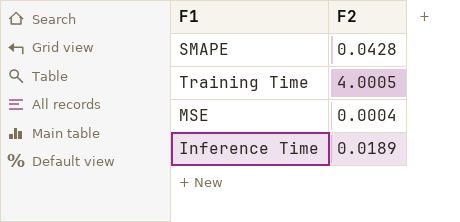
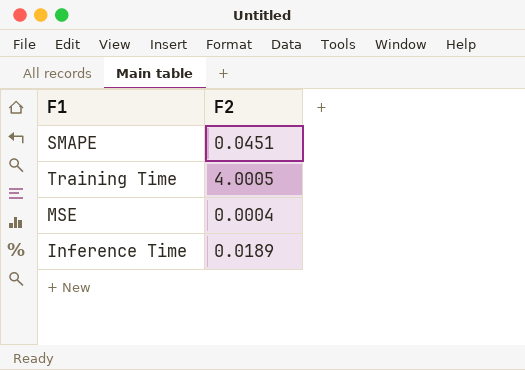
SMAPE | F2: 0.0428 -> 0.0451

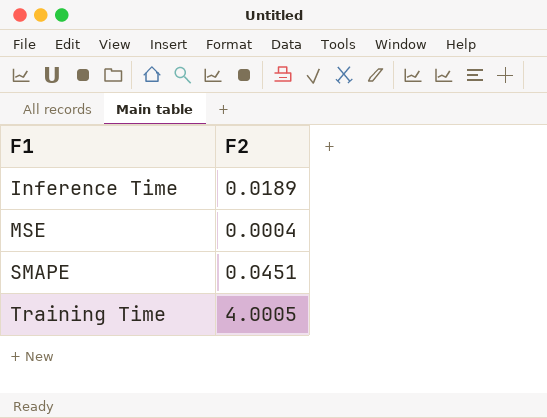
row order: none -> F1 ascending

